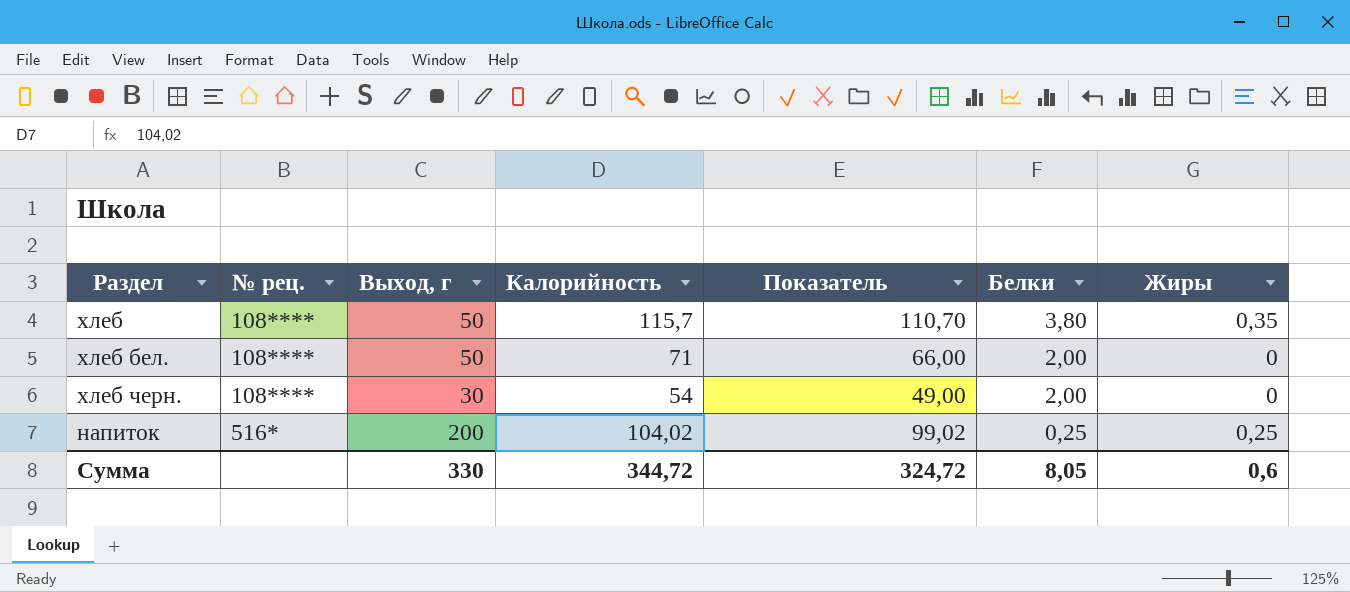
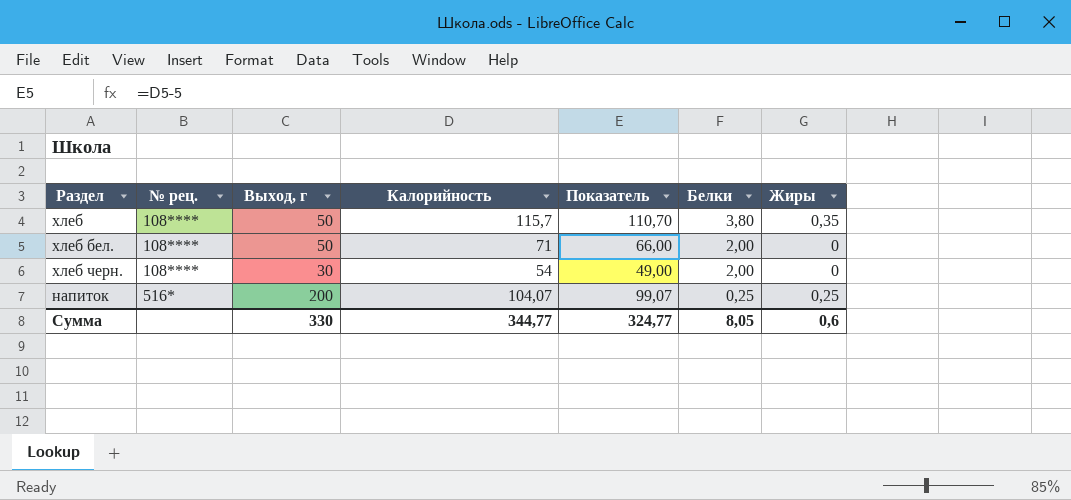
напиток | Калорийность: 104,02 -> 104,07
напиток | Показатель: 99,02 -> 99,07
Сумма | Калорийность: 344,72 -> 344,77
Сумма | Показатель: 324,72 -> 324,77

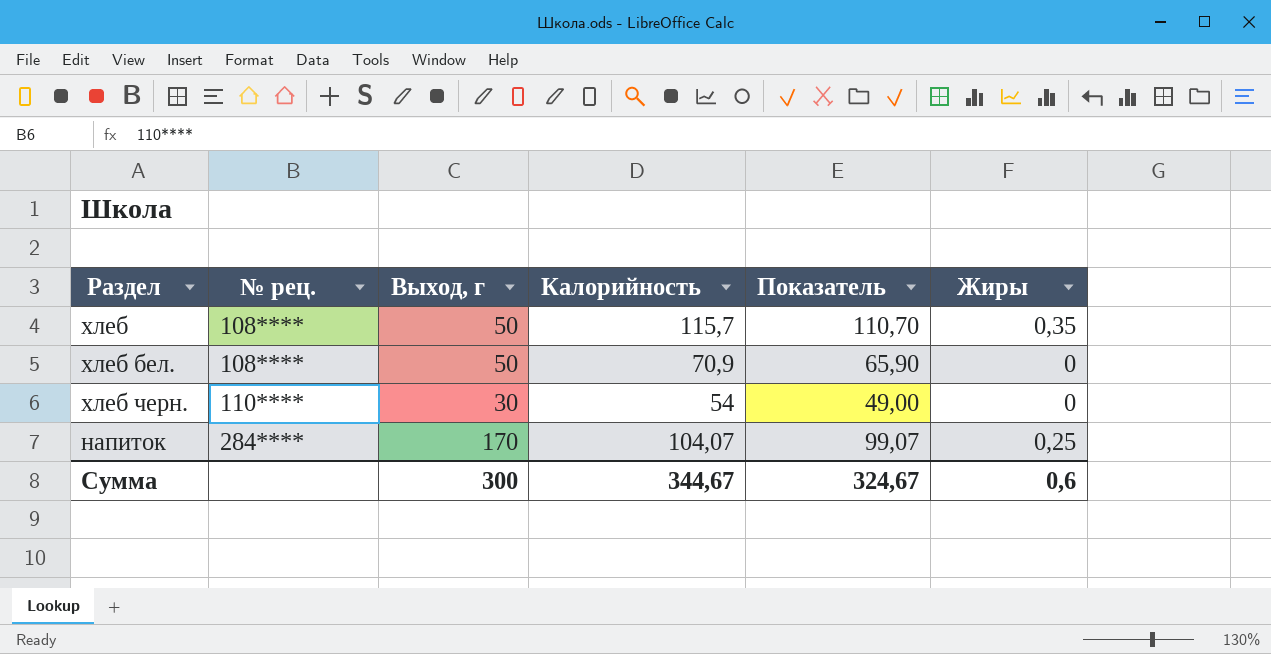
column Белки | position: 6 -> none
хлеб бел. | Калорийность: 71 -> 70,9
хлеб бел. | Показатель: 66,00 -> 65,90
хлеб черн. | № рец.: 108**** -> 110****
напиток | № рец.: 516* -> 284****
напиток | Выход, г: 200 -> 170
Сумма | Выход, г: 330 -> 300
Сумма | Калорийность: 344,77 -> 344,67
Сумма | Показатель: 324,77 -> 324,67

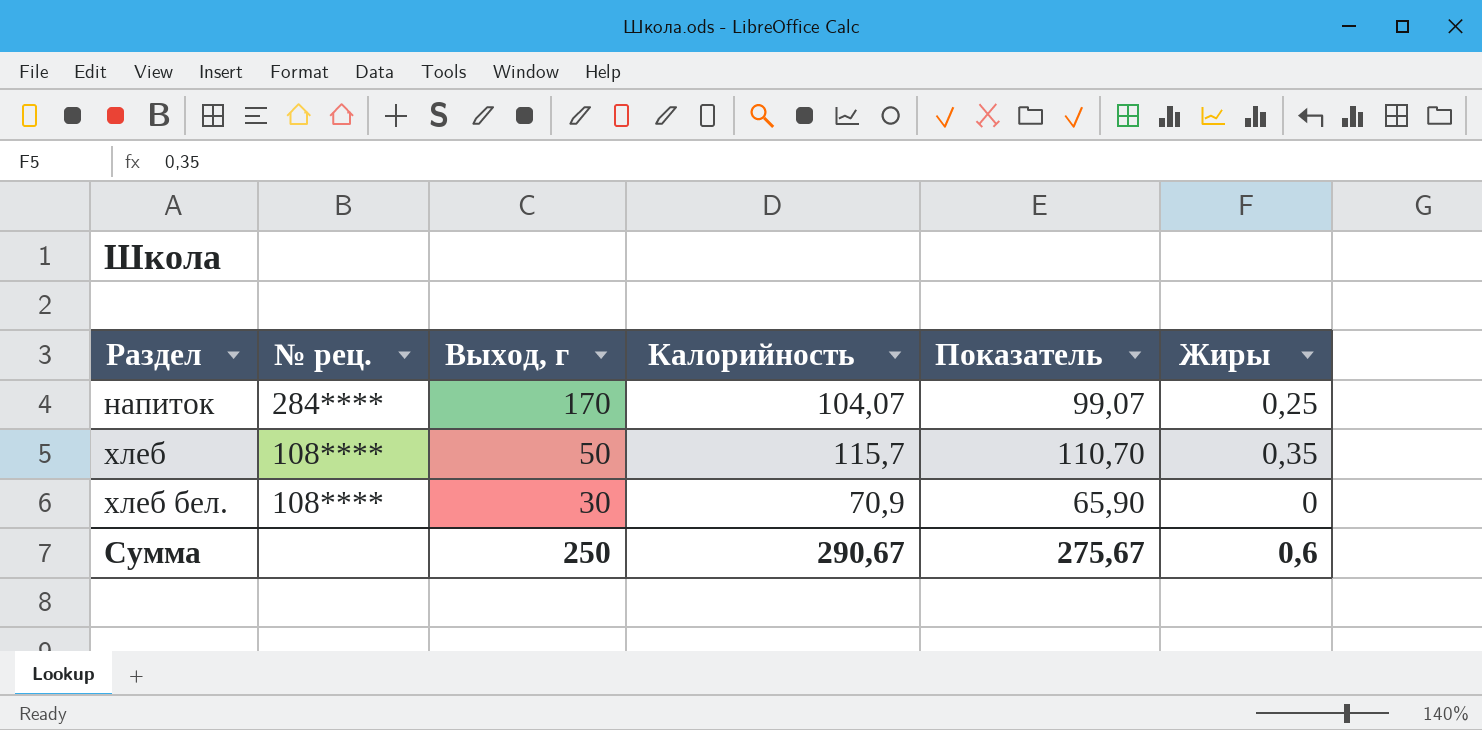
row order: № рец. ascending -> Раздел ascending
row хлеб черн.: 110**** | 30 | 54 | 49,00 | 0 -> none
хлеб бел. | Выход, г: 50 -> 30
Сумма | Выход, г: 300 -> 250
Сумма | Калорийность: 344,67 -> 290,67
Сумма | Показатель: 324,67 -> 275,67

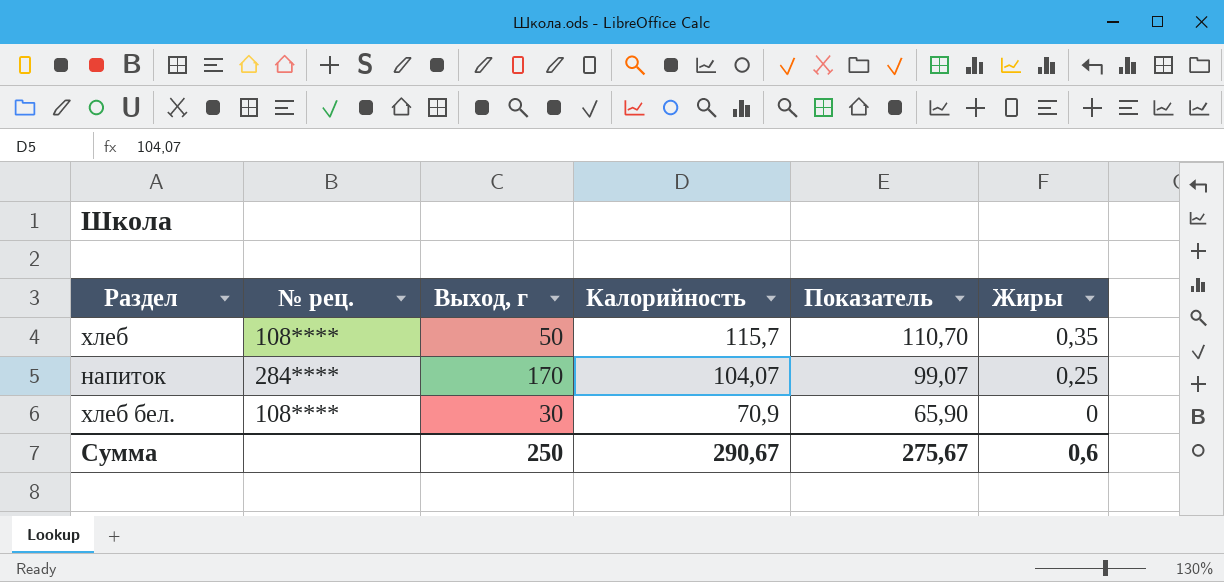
row order: Раздел ascending -> Калорийность descending

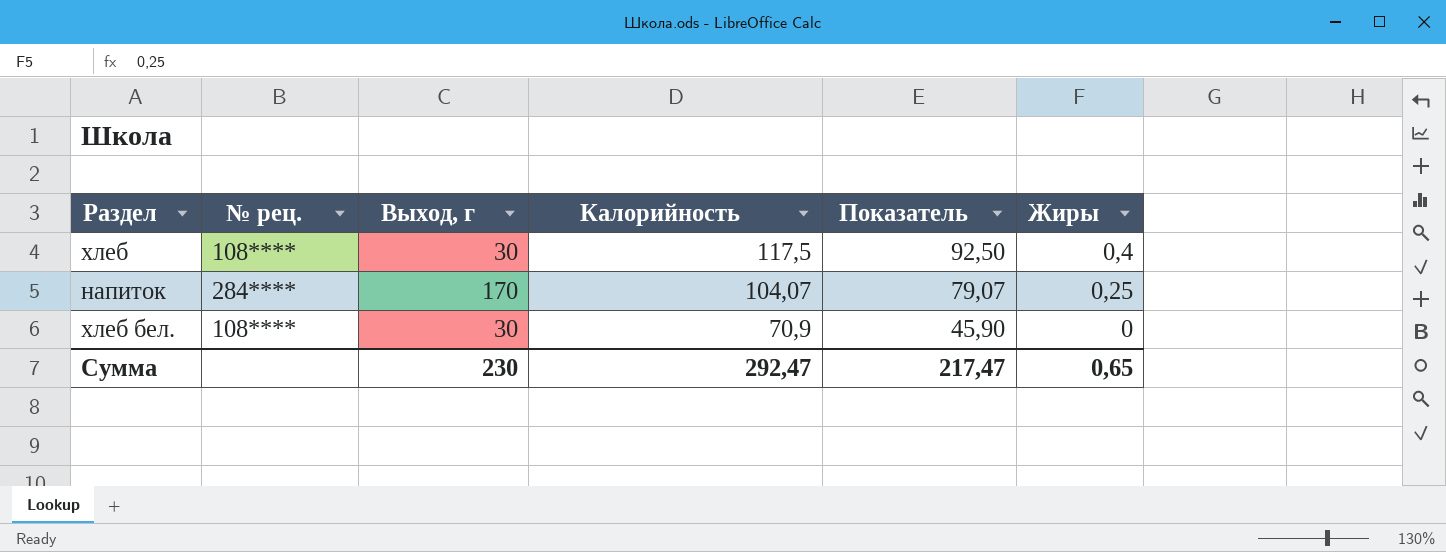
column Показатель | formula: [Калорийность] - 5 -> [Калорийность] - 25
хлеб | Выход, г: 50 -> 30
хлеб | Калорийность: 115,7 -> 117,5
хлеб | Жиры: 0,35 -> 0,4
Сумма | Выход, г: 250 -> 230
Сумма | Калорийность: 290,67 -> 292,47
Сумма | Показатель: 275,67 -> 217,47
Сумма | Жиры: 0,6 -> 0,65

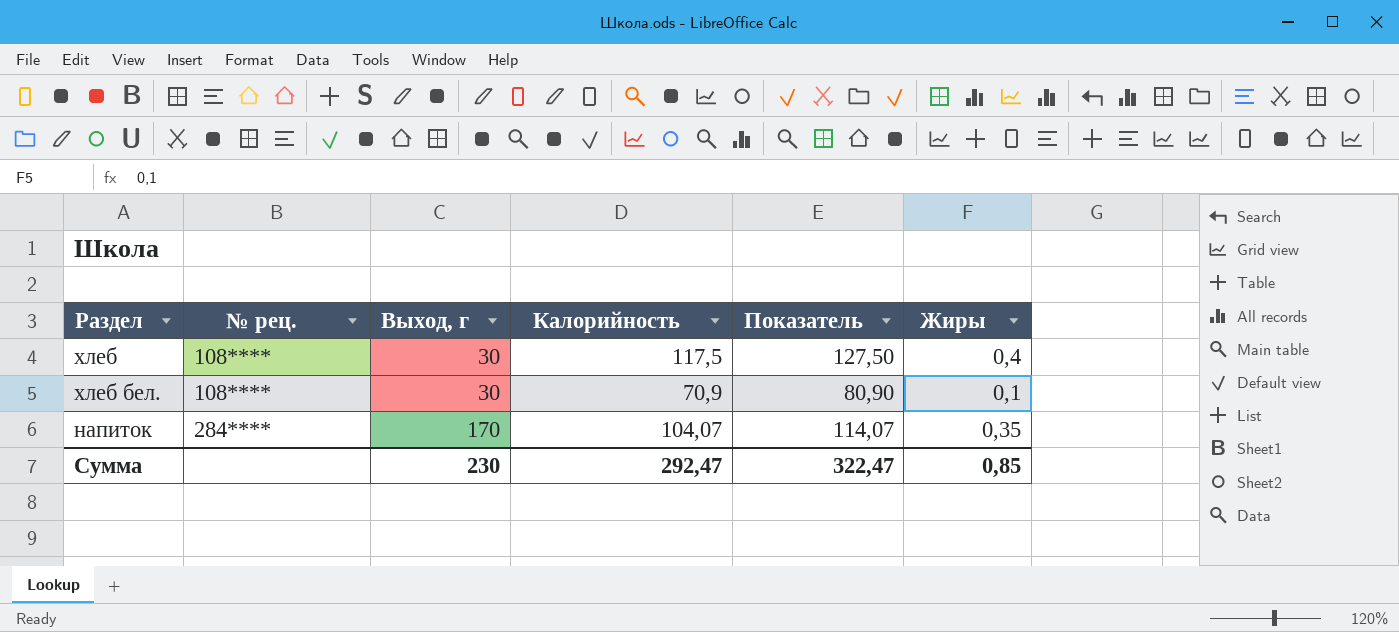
row order: Калорийность descending -> № рец. ascending
column Показатель | formula: [Калорийность] - 25 -> [Калорийность] + 10
хлеб бел. | Жиры: 0 -> 0,1
напиток | Жиры: 0,25 -> 0,35
Сумма | Показатель: 217,47 -> 322,47
Сумма | Жиры: 0,65 -> 0,85

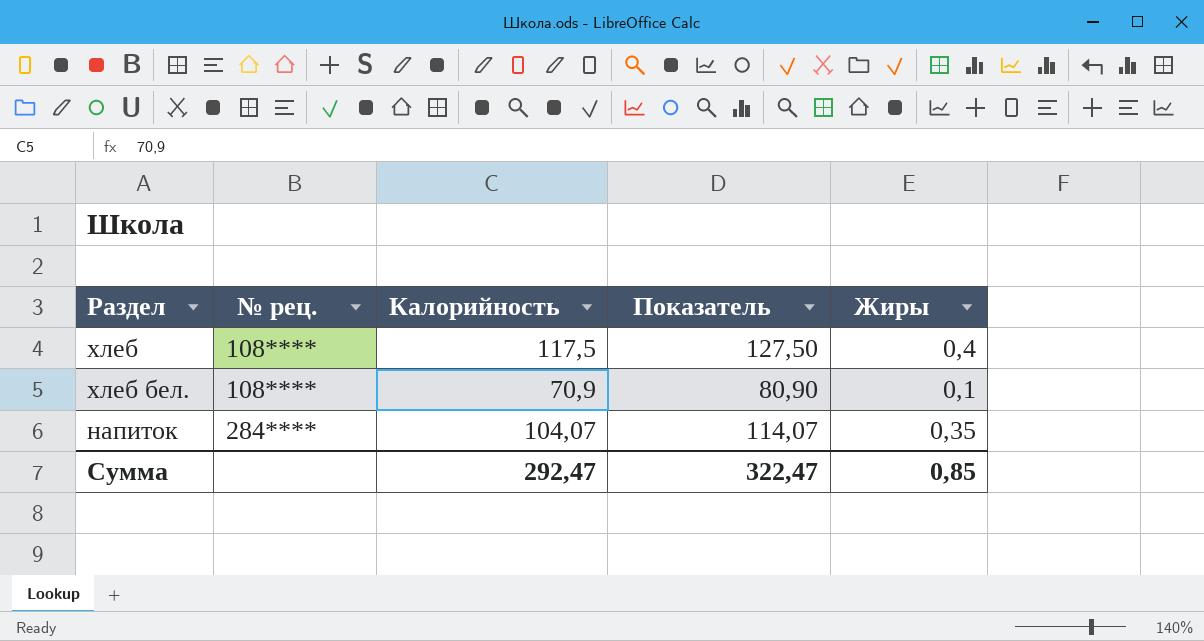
column Выход, г | position: 3 -> none

